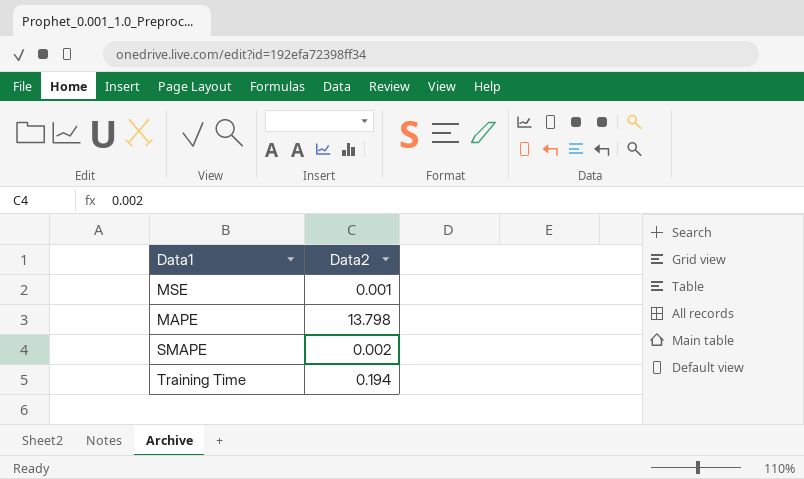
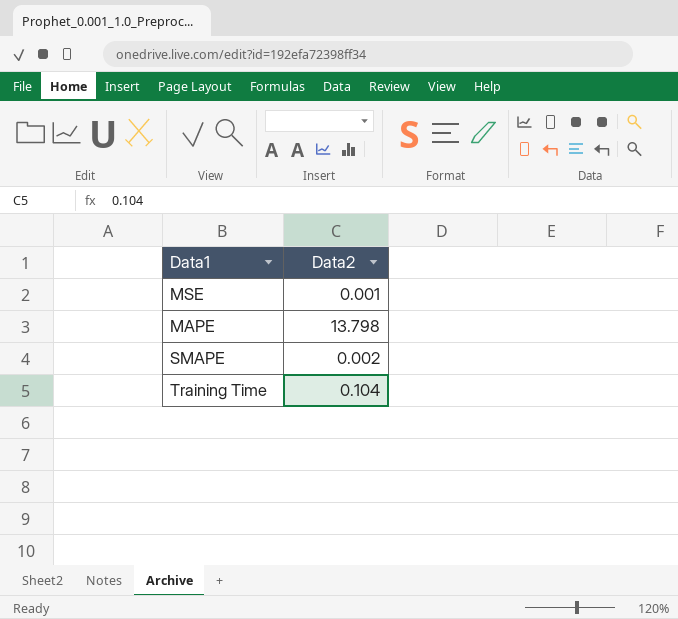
Training Time | Data2: 0.194 -> 0.104

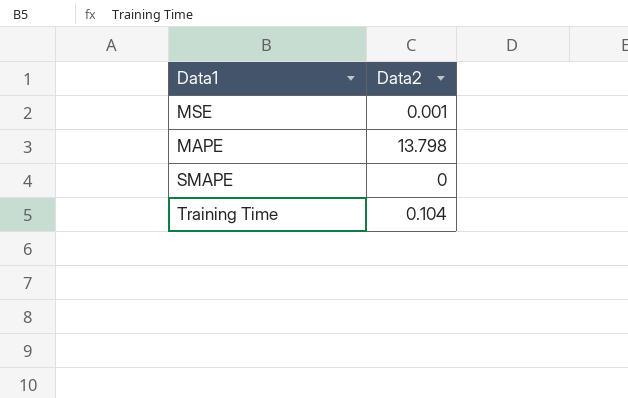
SMAPE | Data2: 0.002 -> 0

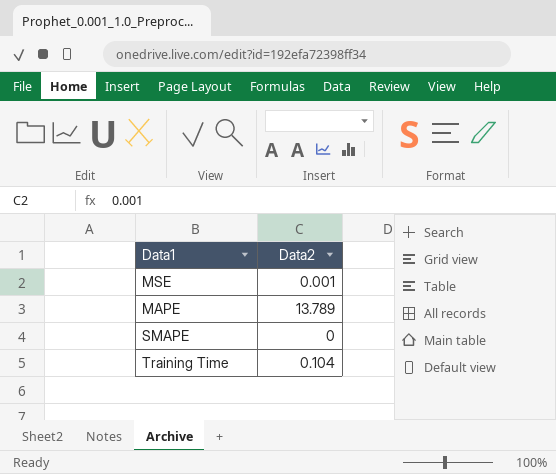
MAPE | Data2: 13.798 -> 13.789

